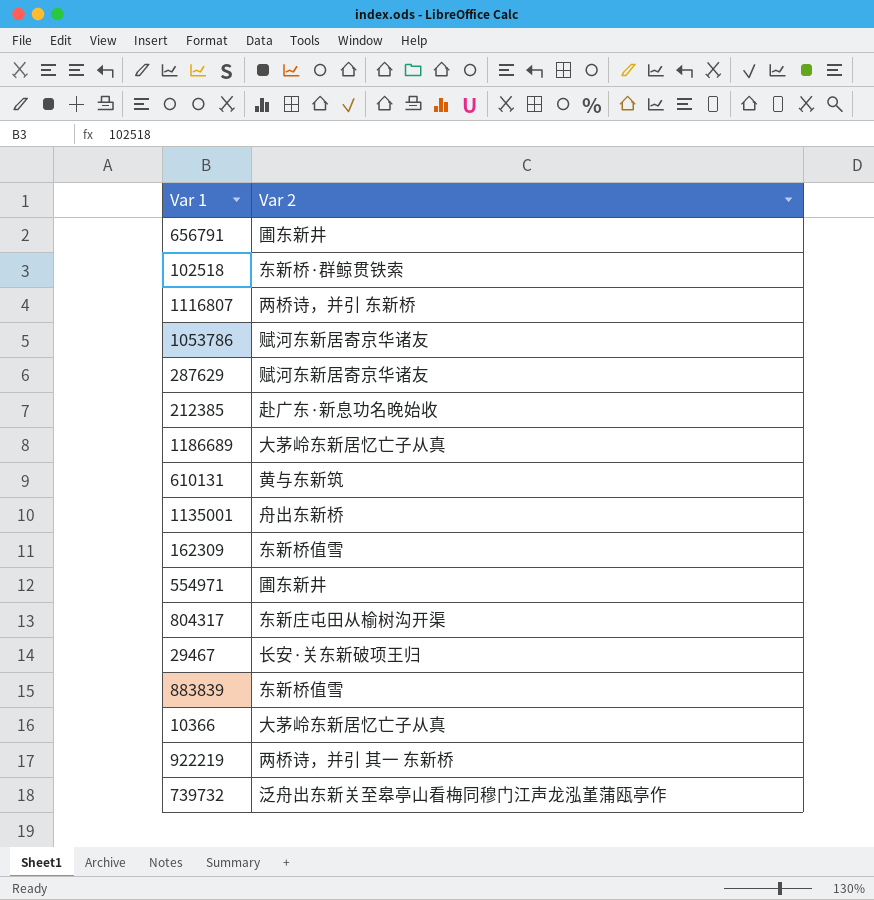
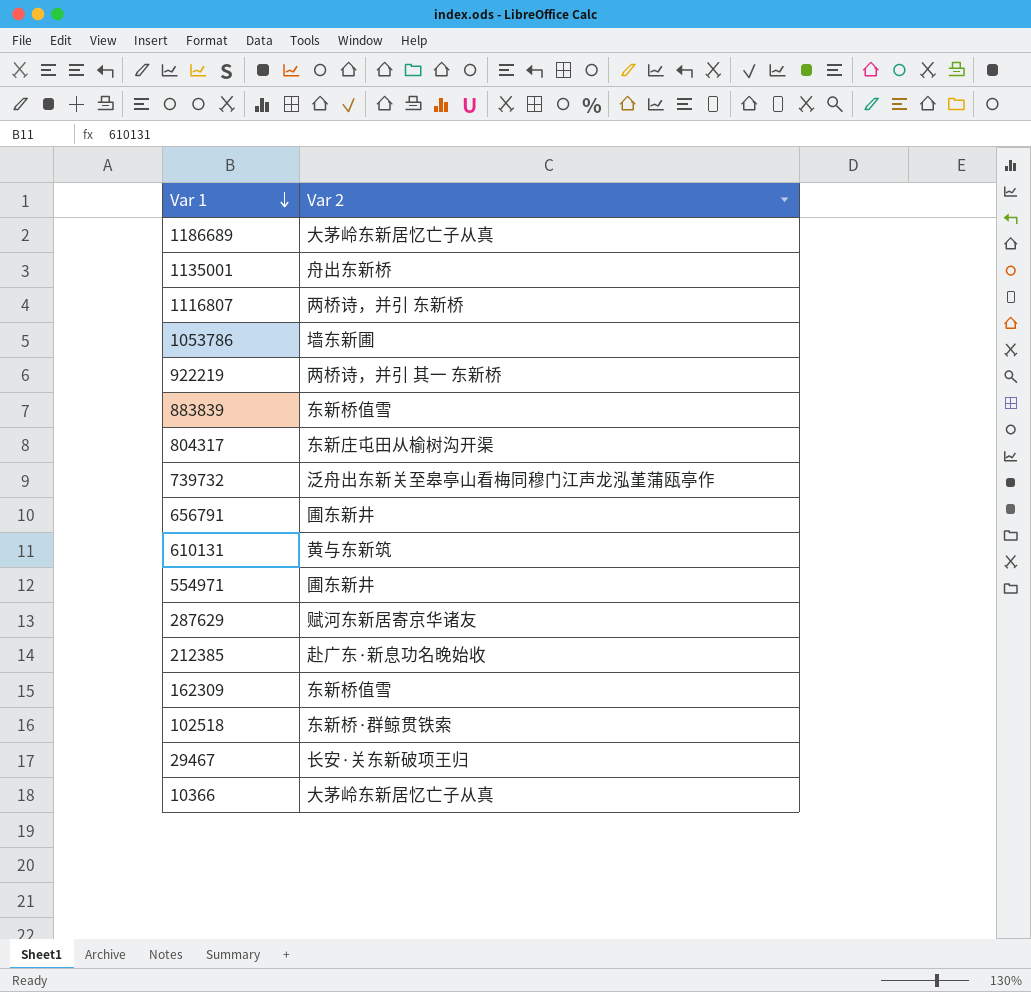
row order: none -> Var 1 descending
1053786 | Var 2: 赋河东新居寄京华诸友 -> 墙东新圃

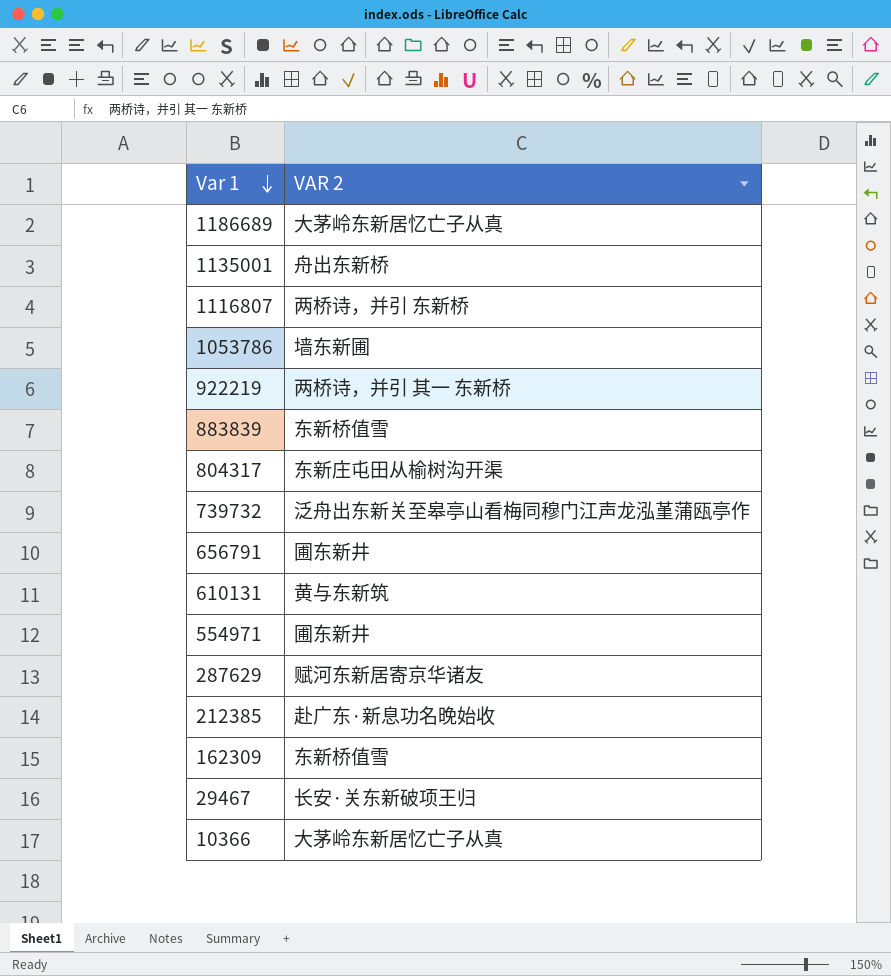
column name: Var 2 -> VAR 2
row 102518: 东新桥·群鲸贯铁索 -> none

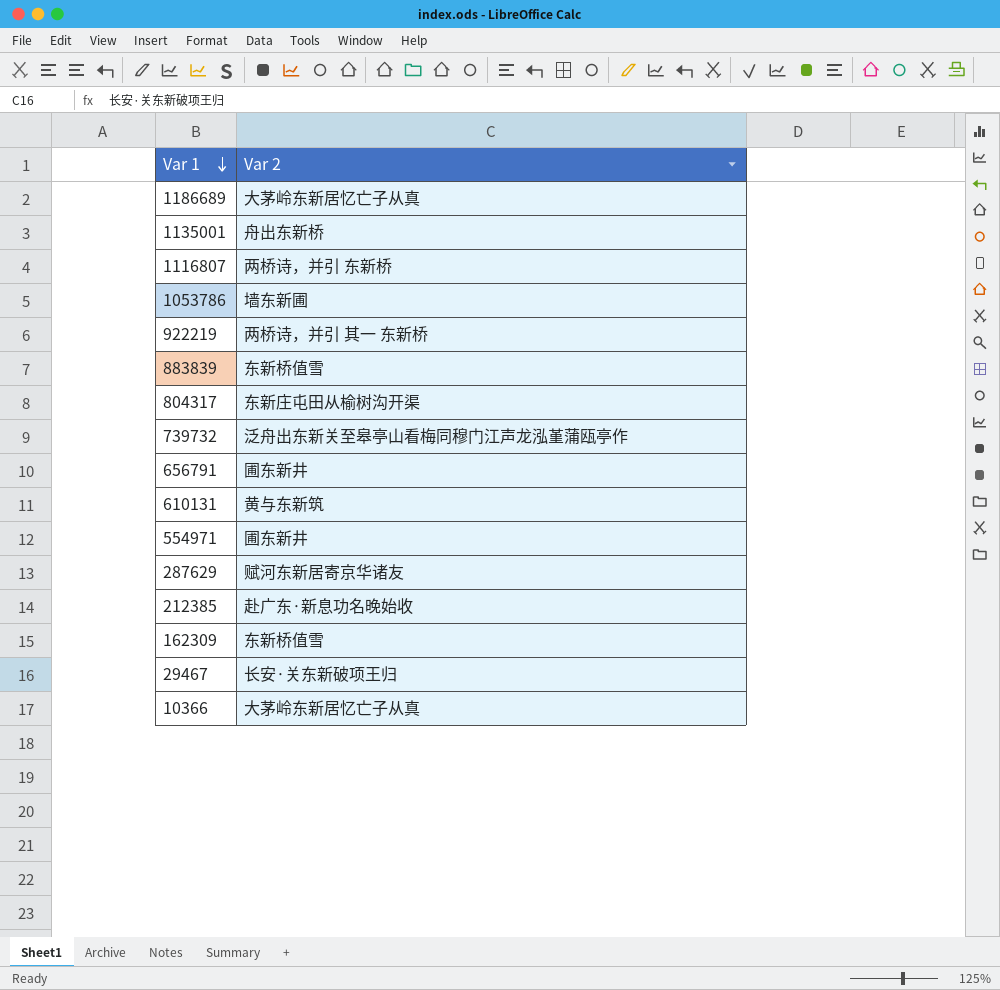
column name: VAR 2 -> Var 2

